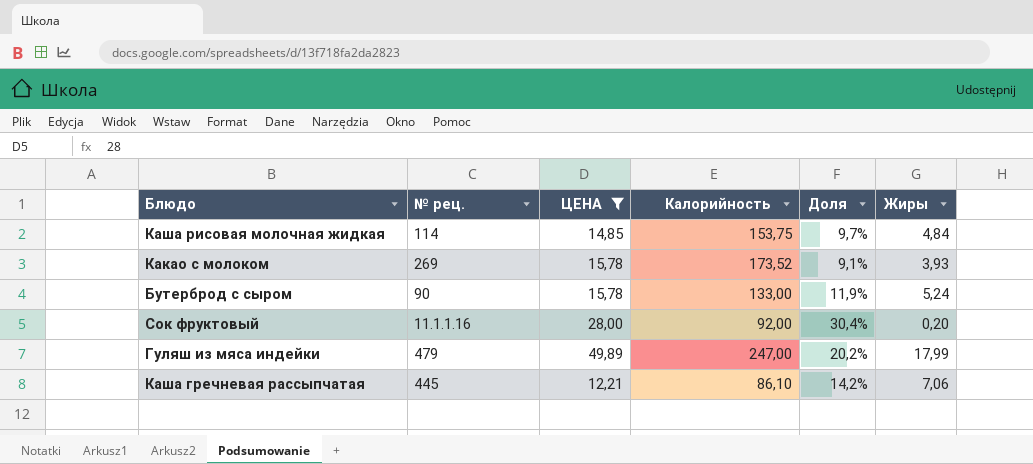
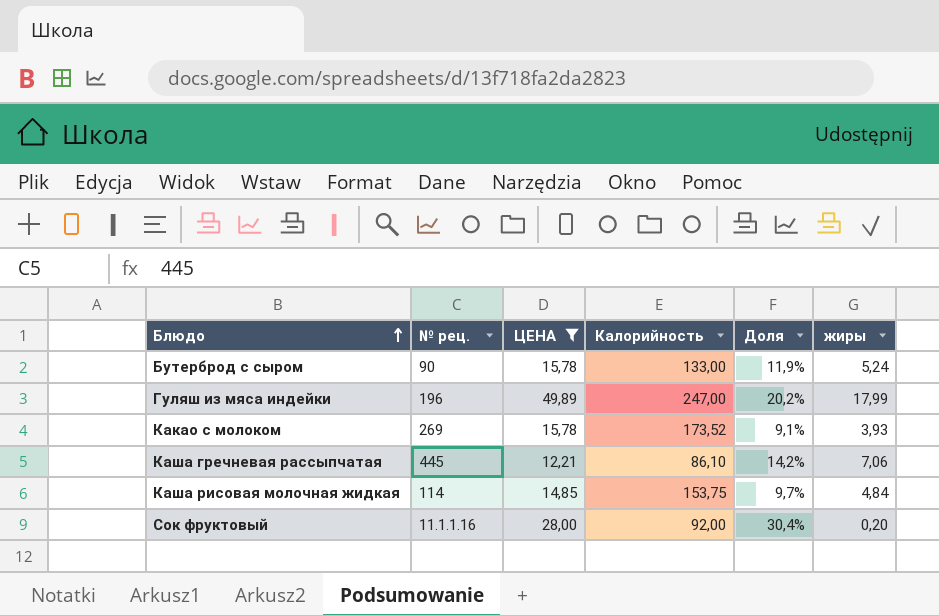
row order: none -> Блюдо ascending
column name: Жиры -> жиры
Гуляш из мяса индейки | № рец.: 479 -> 196

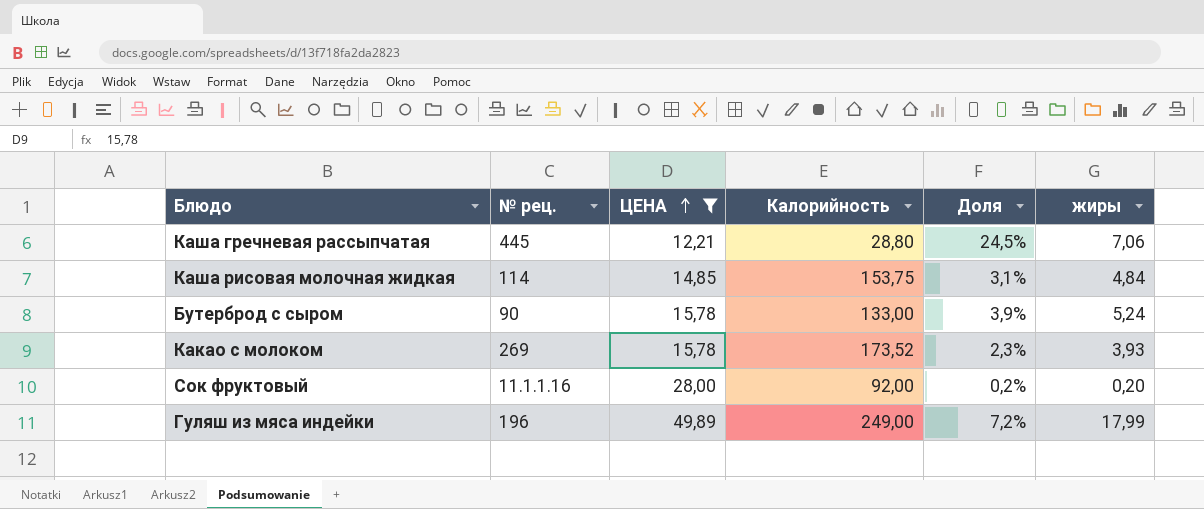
row order: Блюдо ascending -> ЦЕНА ascending
column Доля | formula: [ЦЕНА] / [Калорийность] -> [жиры] / [Калорийность]
Каша гречневая рассыпчатая | Калорийность: 86,10 -> 28,80
Гуляш из мяса индейки | Калорийность: 247,00 -> 249,00

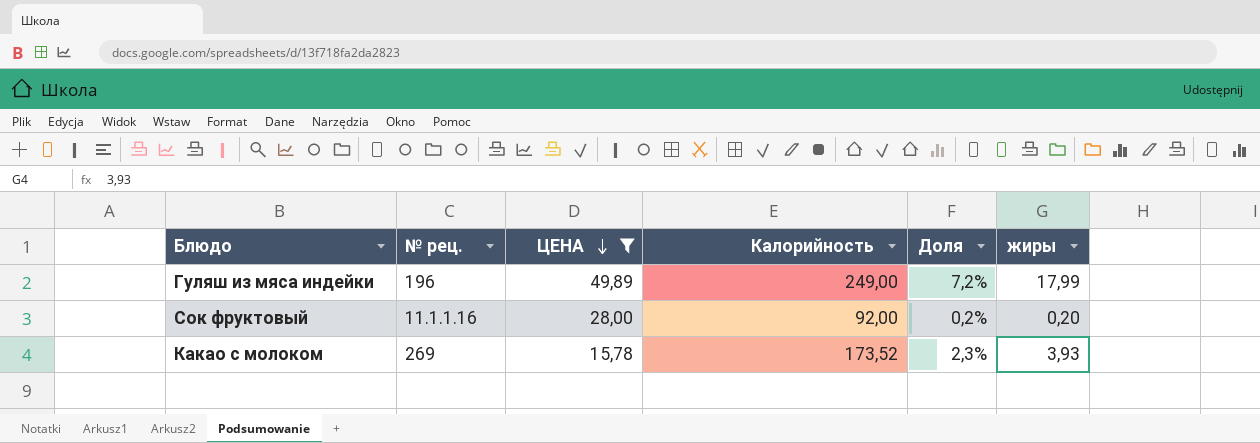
row order: ЦЕНА ascending -> ЦЕНА descending
row Каша гречневая рассыпчатая: 445 | 12,21 | 28,80 | 24,5% | 7,06 -> none
row Каша рисовая молочная жидкая: 114 | 14,85 | 153,75 | 3,1% | 4,84 -> none
row Бутерброд с сыром: 90 | 15,78 | 133,00 | 3,9% | 5,24 -> none

